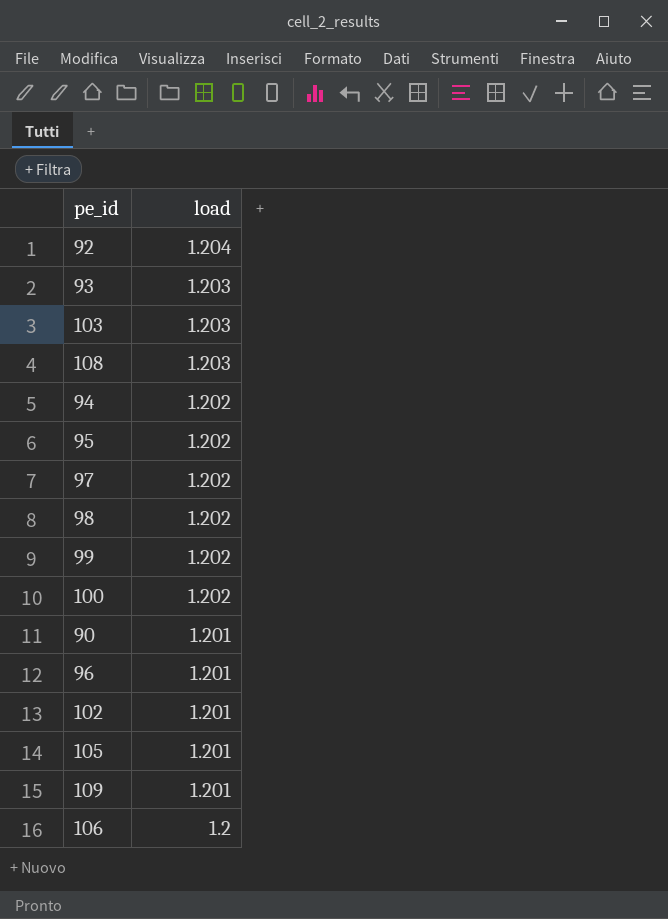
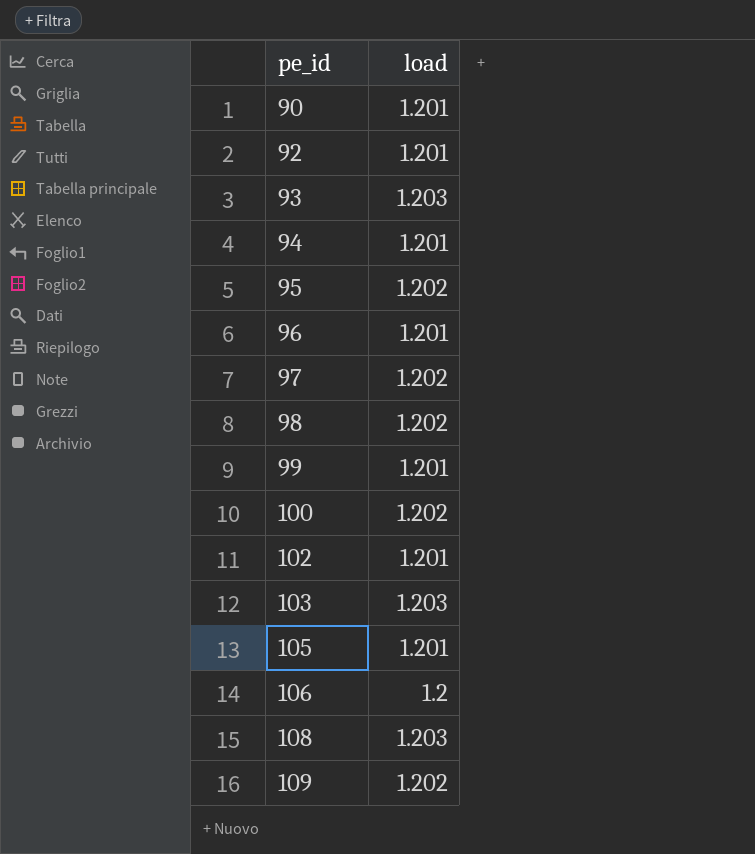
row order: load descending -> pe_id ascending
92 | load: 1.204 -> 1.201
94 | load: 1.202 -> 1.201
99 | load: 1.202 -> 1.201
109 | load: 1.201 -> 1.202

